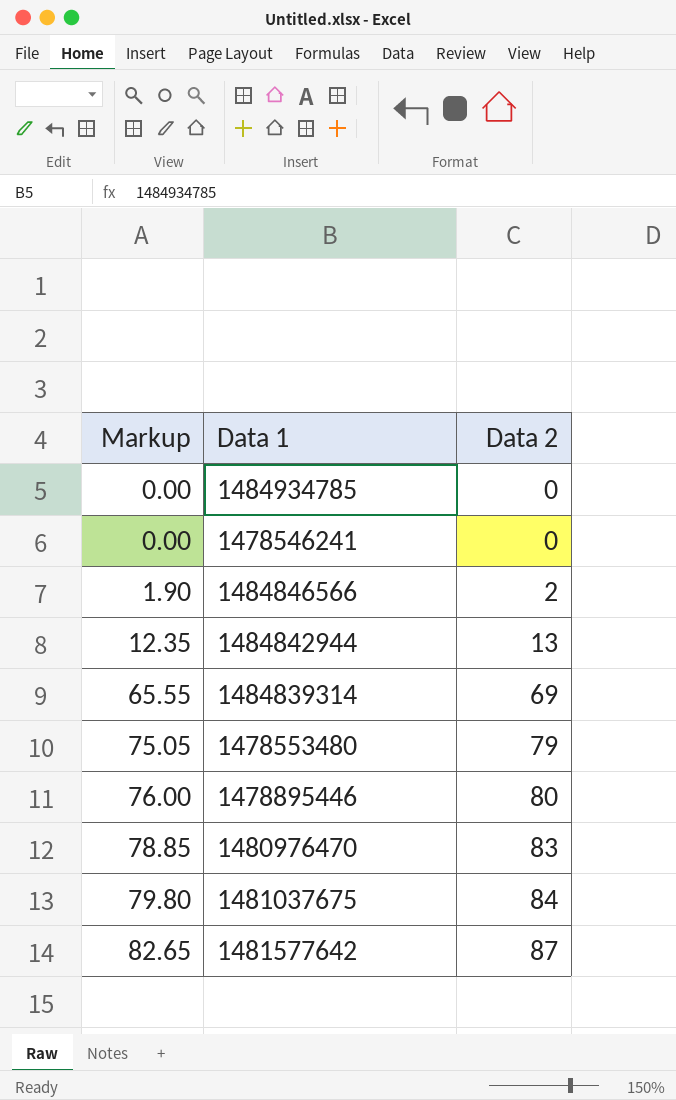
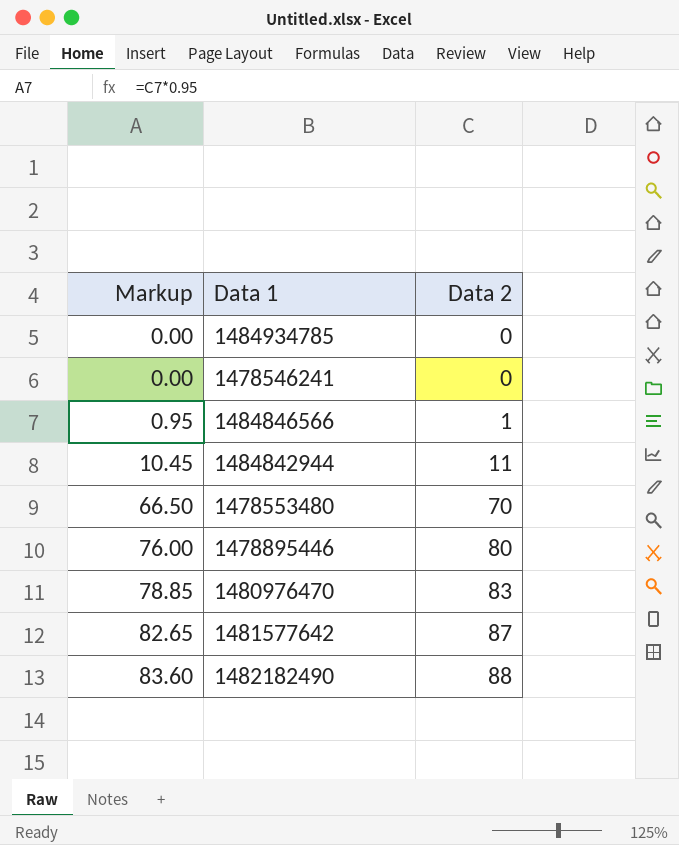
row 1484839314: 65.55 | 69 -> none
row 1481037675: 79.80 | 84 -> none
1484846566 | Markup: 1.90 -> 0.95
1484846566 | Data 2: 2 -> 1
1484842944 | Markup: 12.35 -> 10.45
1484842944 | Data 2: 13 -> 11
1478553480 | Markup: 75.05 -> 66.50
1478553480 | Data 2: 79 -> 70
row 1482182490: none -> 83.60 | 88

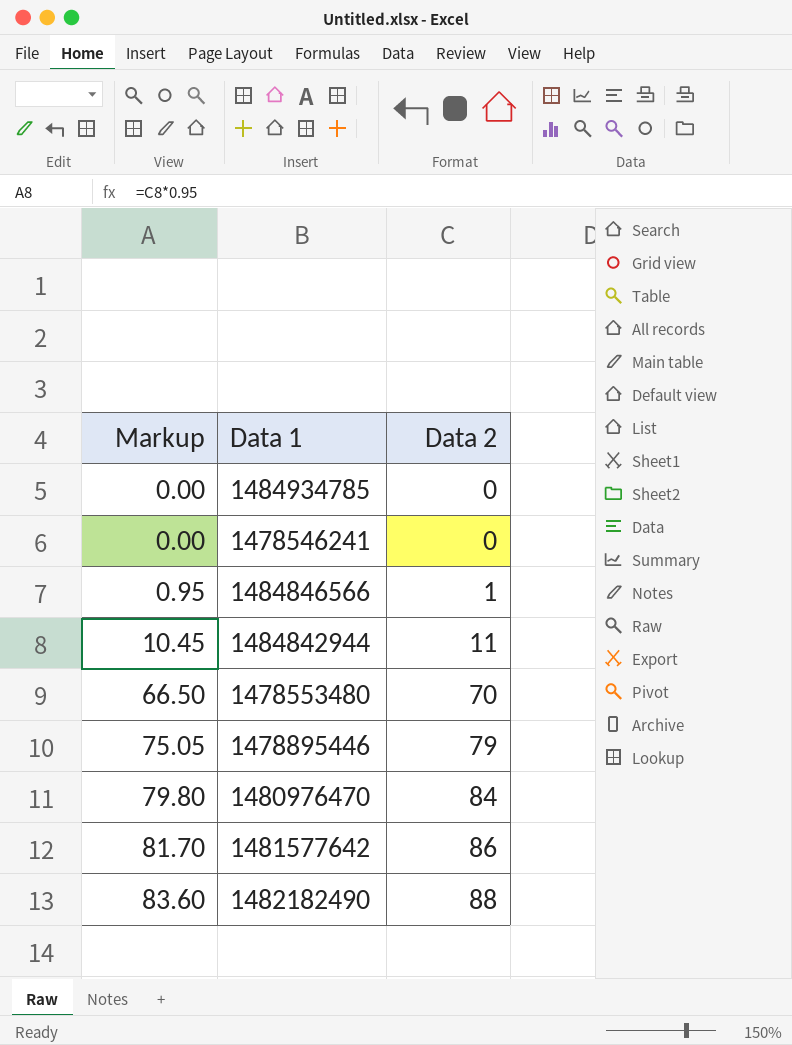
1478895446 | Markup: 76.00 -> 75.05
1478895446 | Data 2: 80 -> 79
1480976470 | Markup: 78.85 -> 79.80
1480976470 | Data 2: 83 -> 84
1481577642 | Markup: 82.65 -> 81.70
1481577642 | Data 2: 87 -> 86

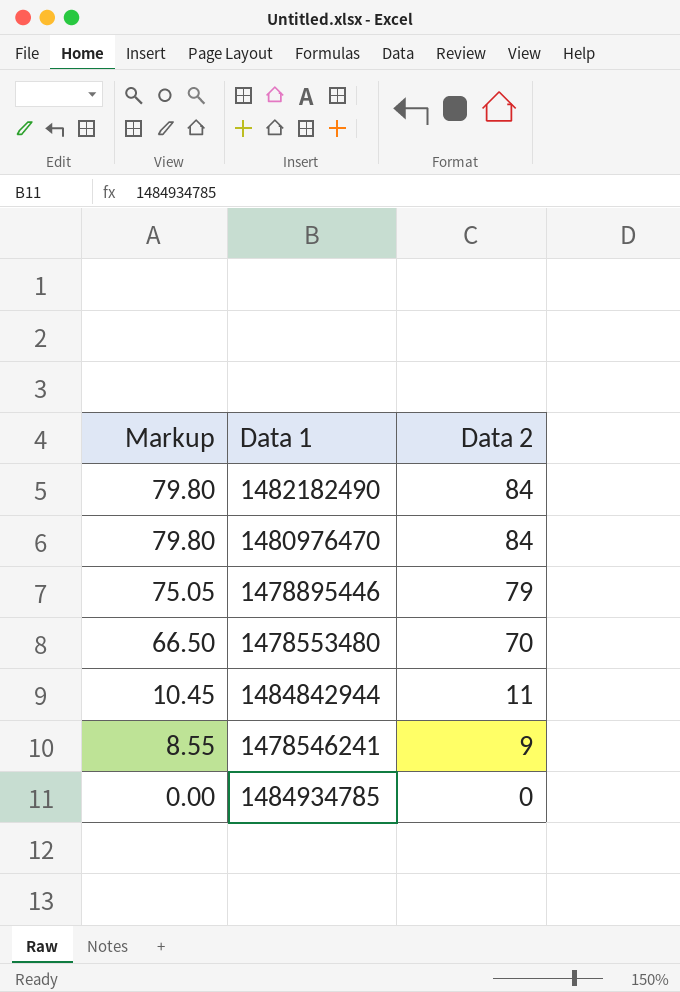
row order: Markup ascending -> Markup descending
row 1484846566: 0.95 | 1 -> none
row 1481577642: 81.70 | 86 -> none
1482182490 | Markup: 83.60 -> 79.80
1482182490 | Data 2: 88 -> 84
1478546241 | Markup: 0.00 -> 8.55
1478546241 | Data 2: 0 -> 9

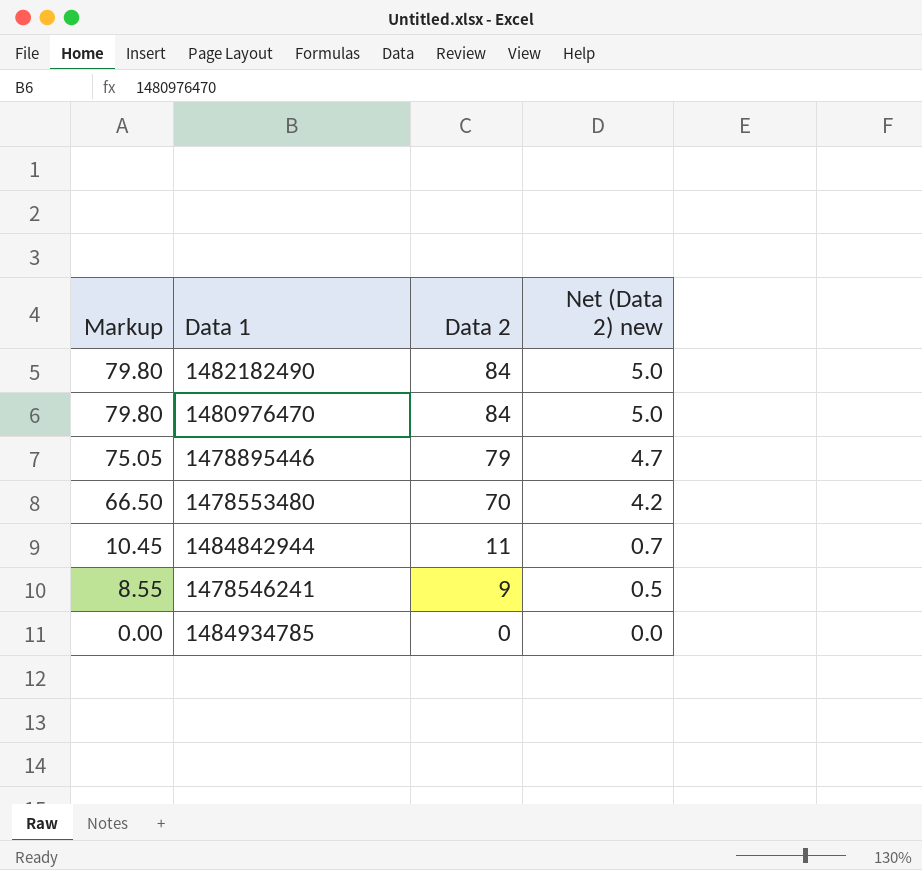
column Net (Data 2) new | formula: none -> [Data 2] * 0.06

